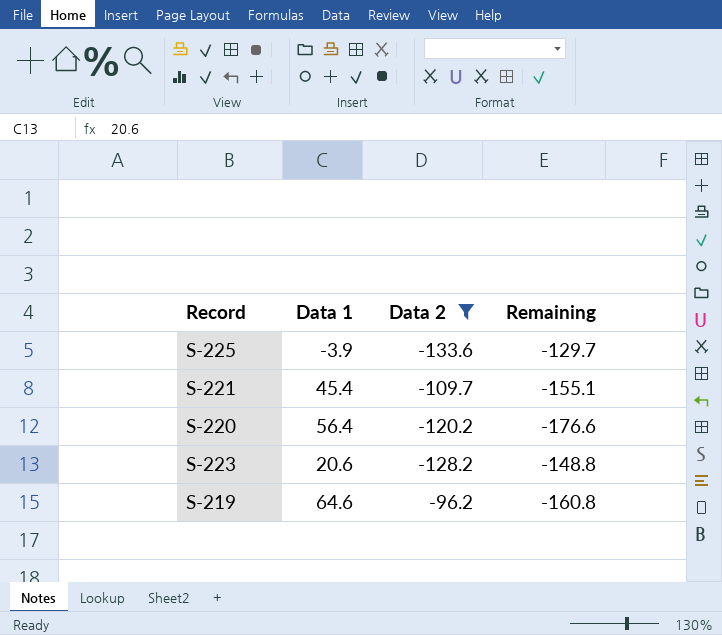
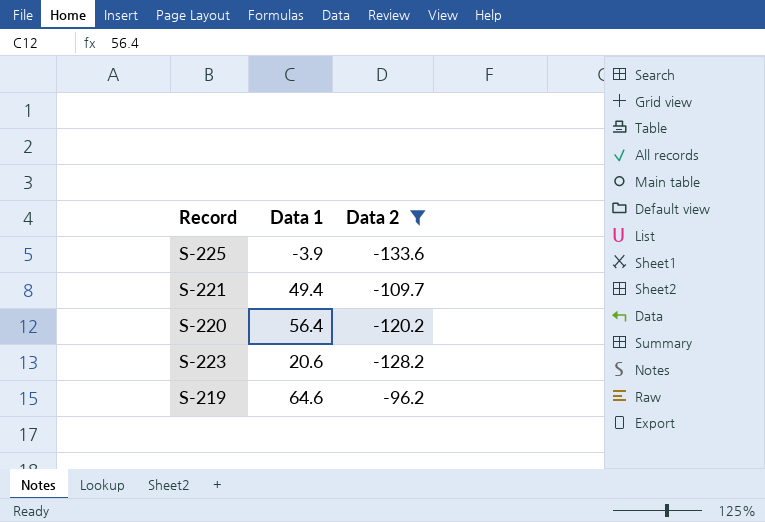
column Remaining | formula: [Data 2] - [Data 1] -> none
S-221 | Data 1: 45.4 -> 49.4

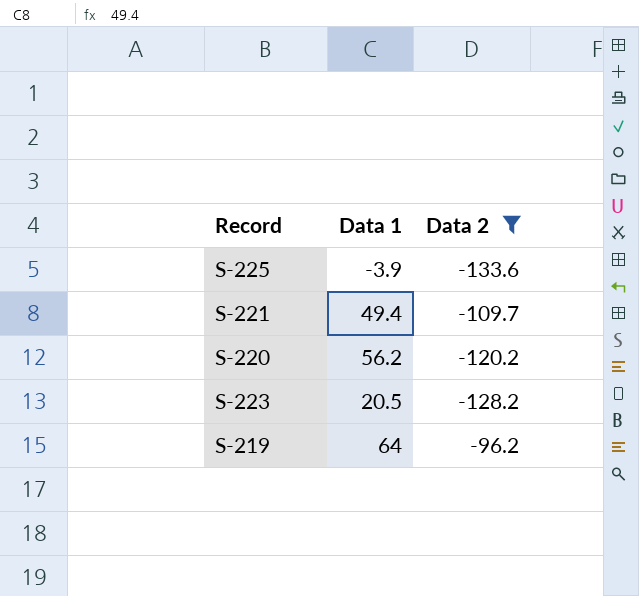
S-220 | Data 1: 56.4 -> 56.2
S-223 | Data 1: 20.6 -> 20.5
S-219 | Data 1: 64.6 -> 64

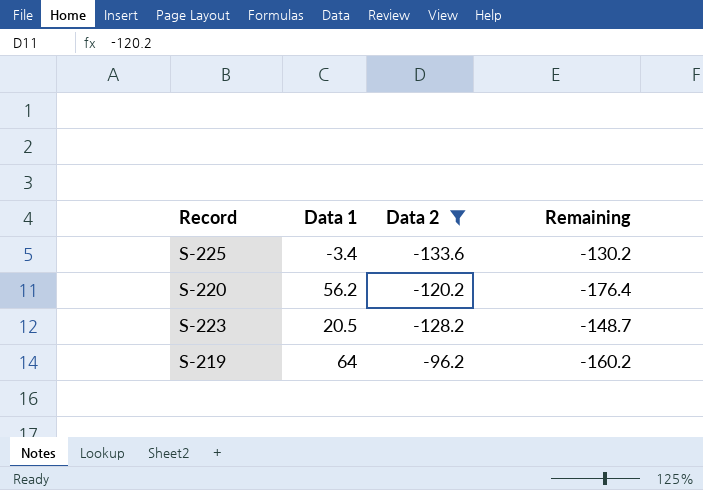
column Remaining | formula: none -> [Data 2] - [Data 1]
row S-221: 49.4 | -109.7 -> none
S-225 | Data 1: -3.9 -> -3.4

